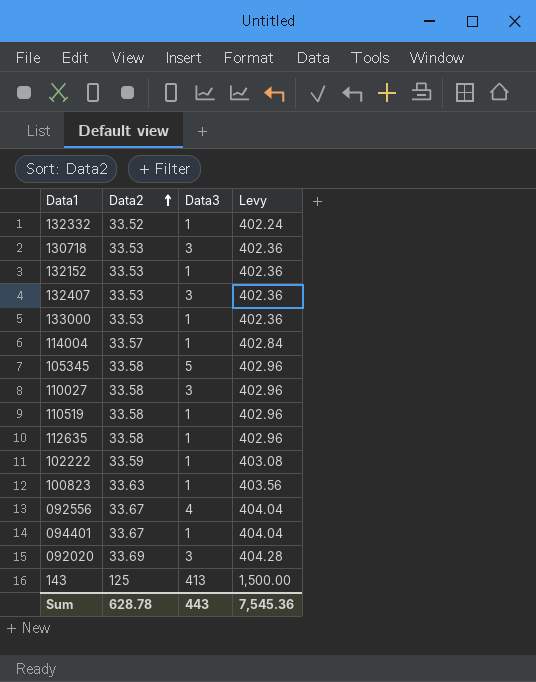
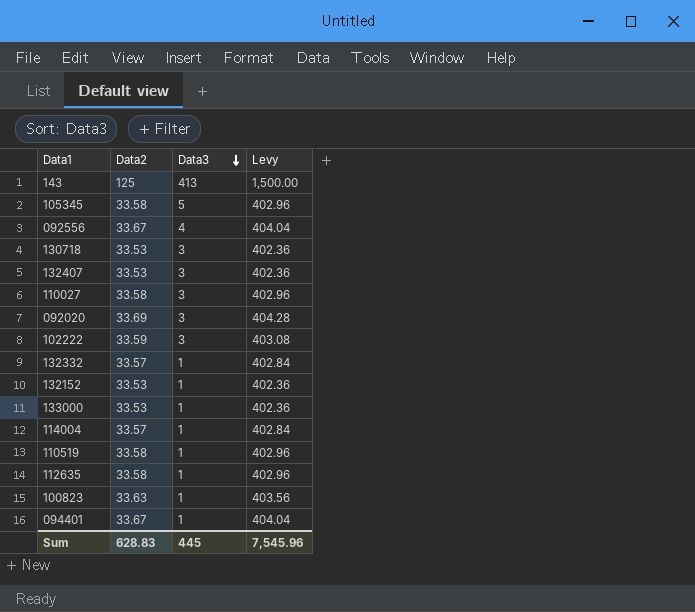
row order: Data2 ascending -> Data3 descending
102222 | Data3: 1 -> 3
132332 | Data2: 33.52 -> 33.57
132332 | Levy: 402.24 -> 402.84
Sum | Data2: 628.78 -> 628.83
Sum | Data3: 443 -> 445
Sum | Levy: 7,545.36 -> 7,545.96

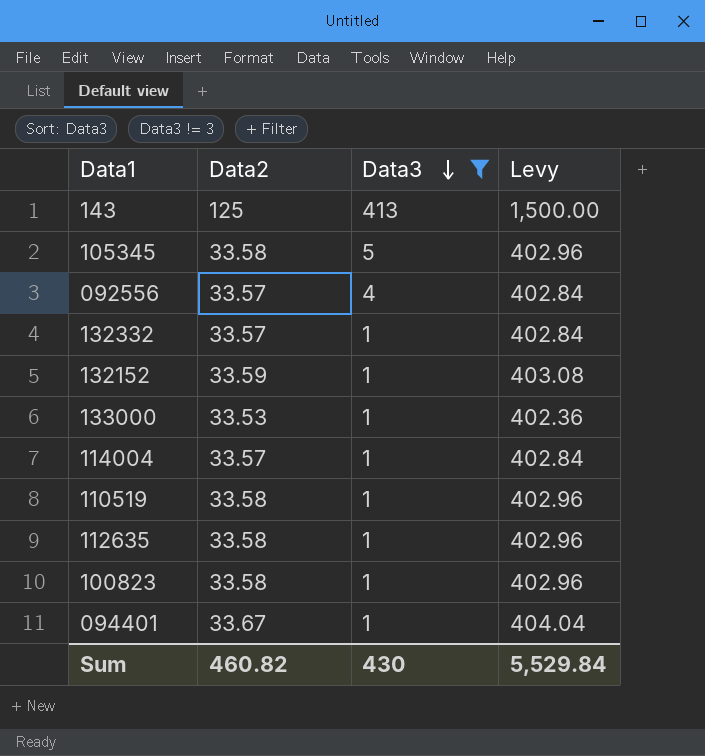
filter: none -> Data3 != 3
092556 | Data2: 33.67 -> 33.57
092556 | Levy: 404.04 -> 402.84
132152 | Data2: 33.53 -> 33.59
132152 | Levy: 402.36 -> 403.08
100823 | Data2: 33.63 -> 33.58
100823 | Levy: 403.56 -> 402.96
Sum | Data2: 628.83 -> 460.82
Sum | Data3: 445 -> 430
Sum | Levy: 7,545.96 -> 5,529.84

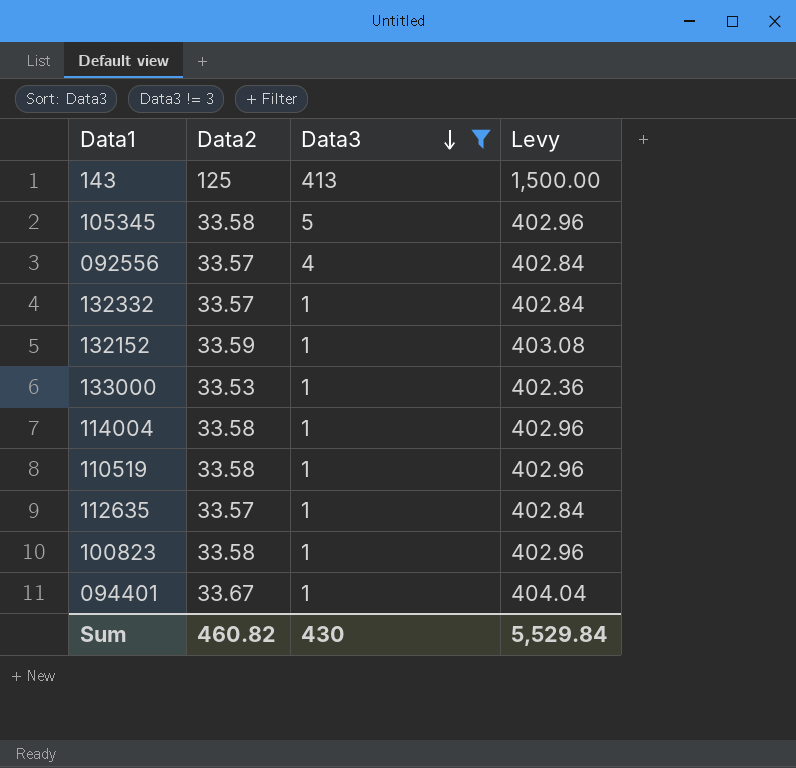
114004 | Data2: 33.57 -> 33.58
114004 | Levy: 402.84 -> 402.96
112635 | Data2: 33.58 -> 33.57
112635 | Levy: 402.96 -> 402.84

